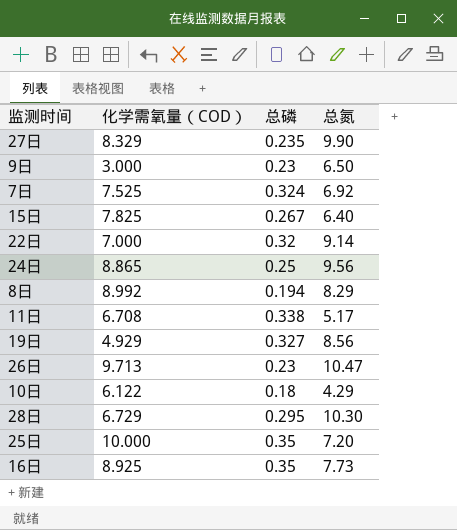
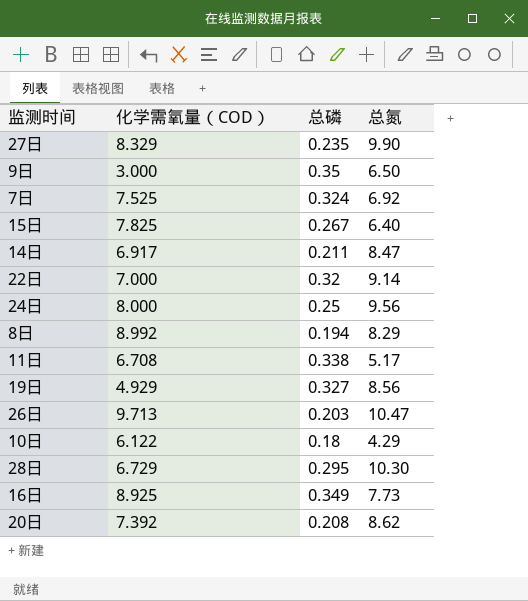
row 25日: 10.000 | 0.35 | 7.20 -> none
9日 | 总磷: 0.23 -> 0.35
row 14日: none -> 6.917 | 0.211 | 8.47
24日 | 化学需氧量（COD）: 8.865 -> 8.000
26日 | 总磷: 0.23 -> 0.203
16日 | 总磷: 0.35 -> 0.349
row 20日: none -> 7.392 | 0.208 | 8.62

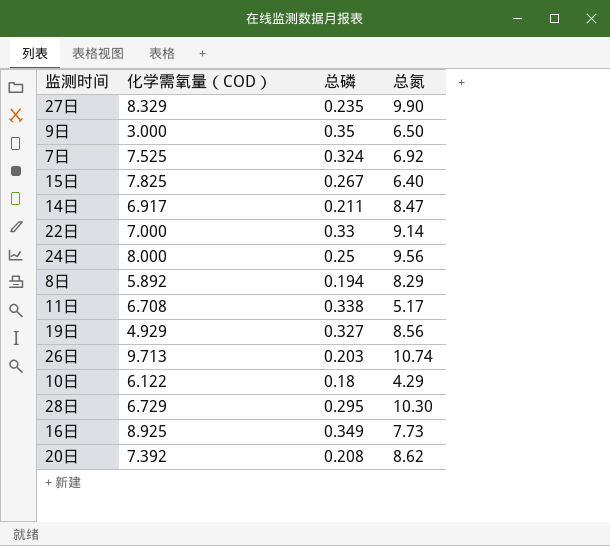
22日 | 总磷: 0.32 -> 0.33
8日 | 化学需氧量（COD）: 8.992 -> 5.892
26日 | 总氮: 10.47 -> 10.74

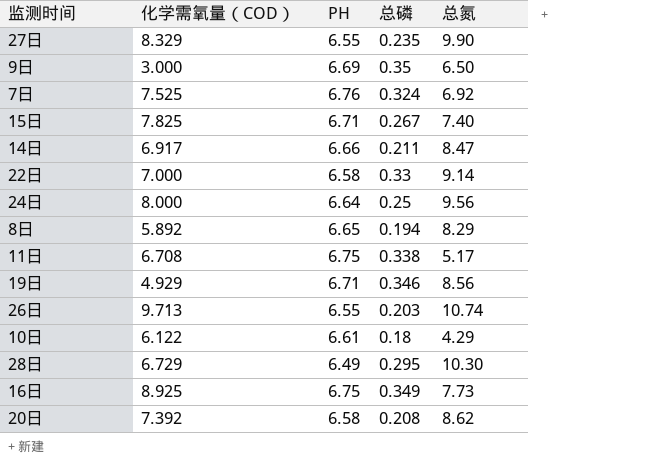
column PH | position: none -> 3
15日 | 总氮: 6.40 -> 7.40
19日 | 总磷: 0.327 -> 0.346

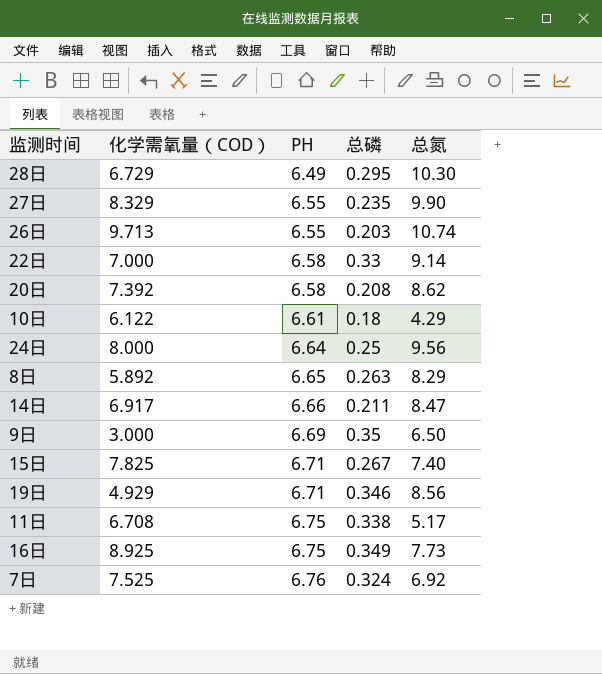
row order: none -> PH ascending
8日 | 总磷: 0.194 -> 0.263

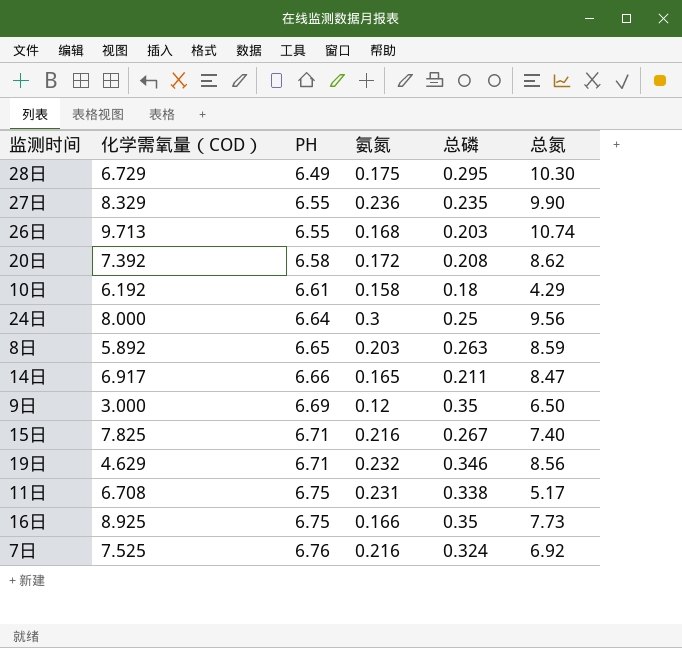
column 氨氮 | position: none -> 4
row 22日: 7.000 | 6.58 | 0.33 | 9.14 -> none
10日 | 化学需氧量（COD）: 6.122 -> 6.192
8日 | 总氮: 8.29 -> 8.59
19日 | 化学需氧量（COD）: 4.929 -> 4.629
16日 | 总磷: 0.349 -> 0.35

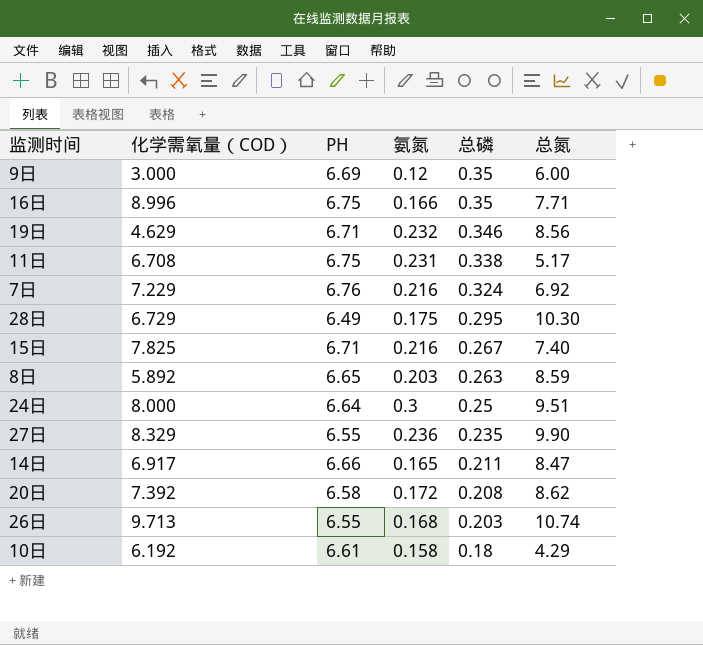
row order: PH ascending -> 总磷 descending
9日 | 总氮: 6.50 -> 6.00
16日 | 化学需氧量（COD）: 8.925 -> 8.996
16日 | 总氮: 7.73 -> 7.71
7日 | 化学需氧量（COD）: 7.525 -> 7.229
24日 | 总氮: 9.56 -> 9.51

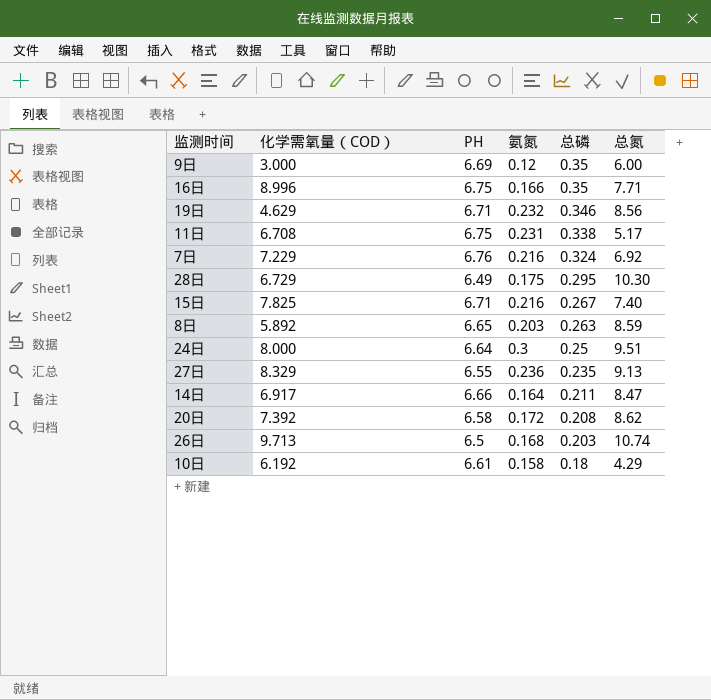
27日 | 总氮: 9.90 -> 9.13
14日 | 氨氮: 0.165 -> 0.164
26日 | PH: 6.55 -> 6.5

